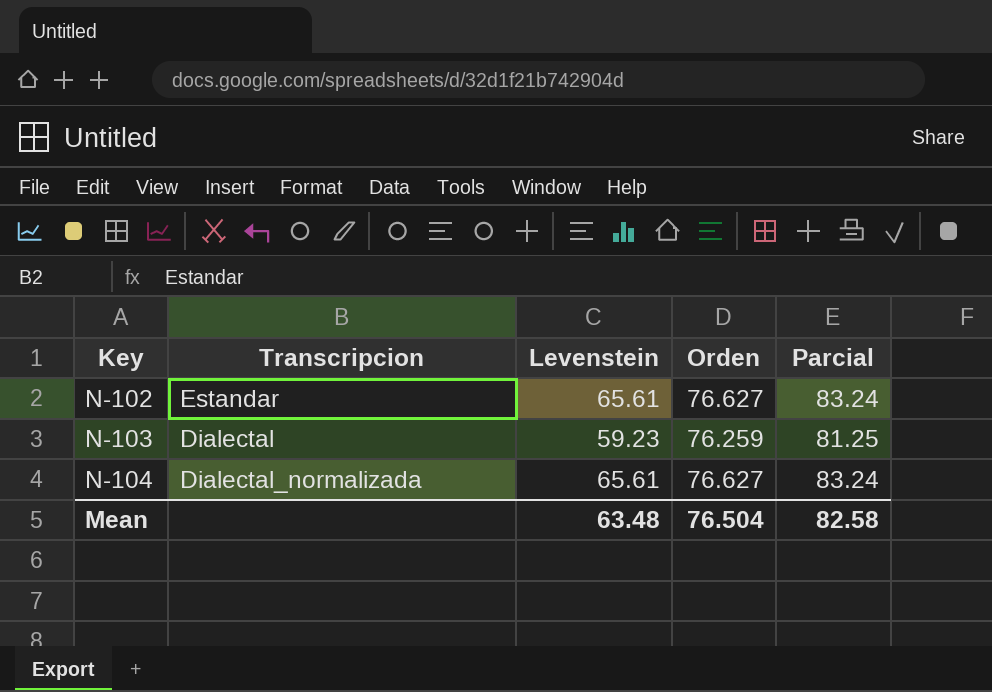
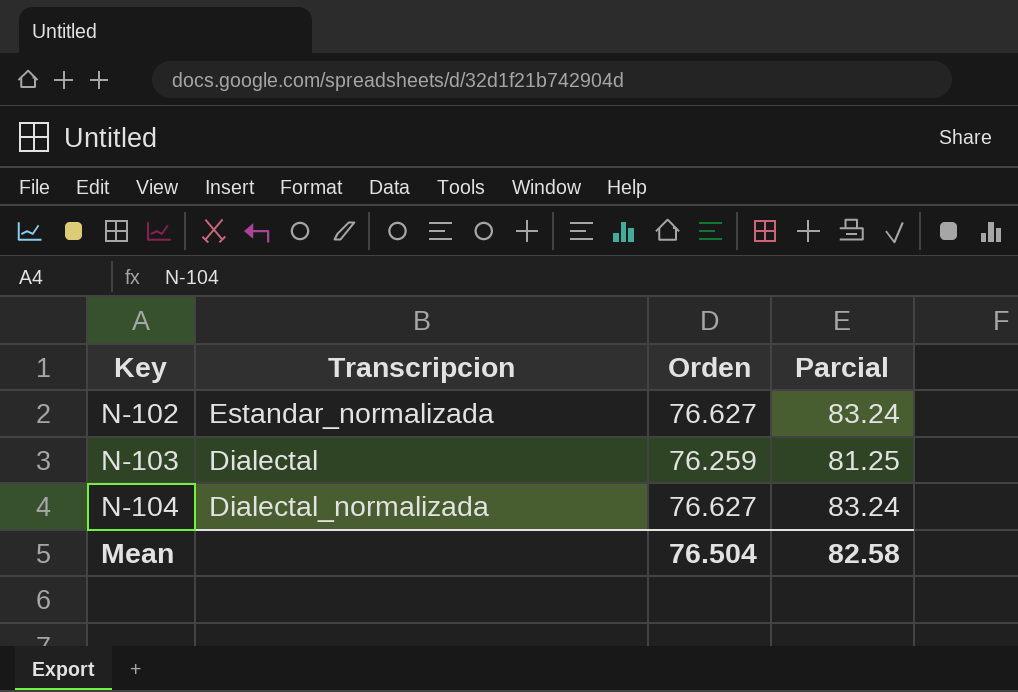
column Levenstein | position: 3 -> none
N-102 | Transcripcion: Estandar -> Estandar_normalizada

